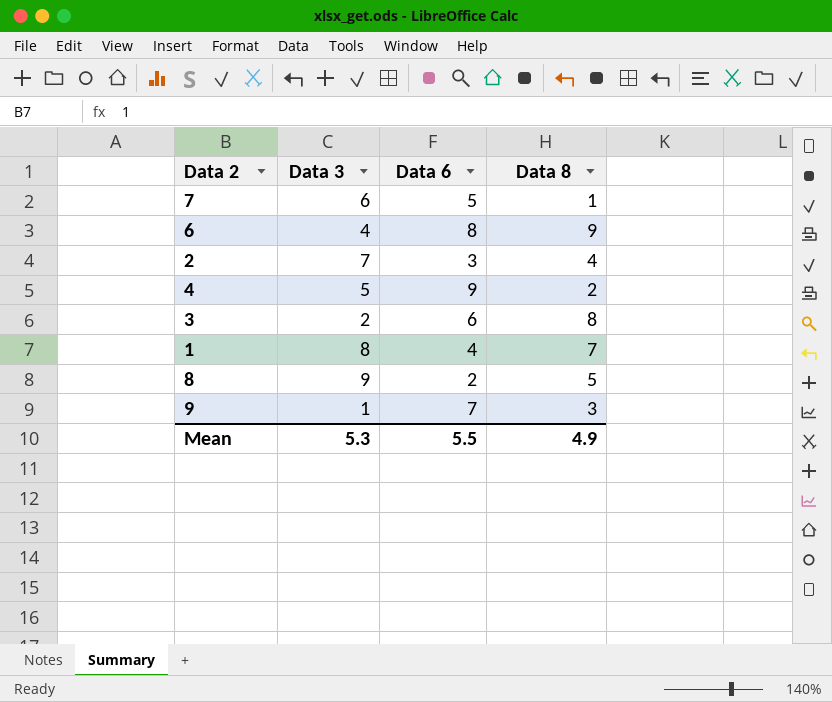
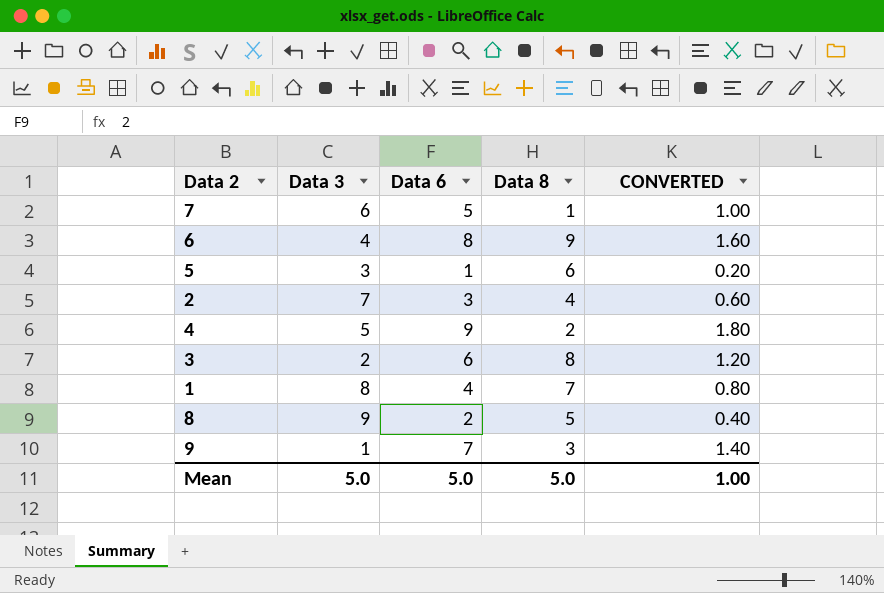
column CONVERTED | formula: none -> [Data 6] * 0.2
row 5: none -> 3 | 1 | 6 | 0.20
Mean | Data 3: 5.3 -> 5.0
Mean | Data 6: 5.5 -> 5.0
Mean | Data 8: 4.9 -> 5.0

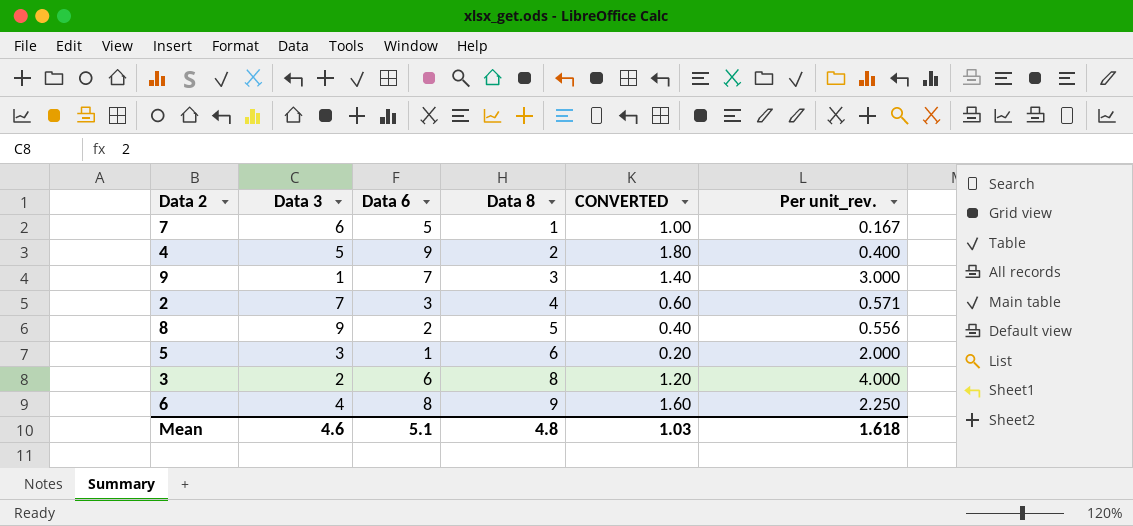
row order: none -> Data 8 ascending
column Per unit_rev. | formula: none -> [Data 8] / [Data 3]
row 1: 8 | 4 | 7 | 0.80 -> none
Mean | Data 3: 5.0 -> 4.6
Mean | Data 6: 5.0 -> 5.1
Mean | Data 8: 5.0 -> 4.8
Mean | CONVERTED: 1.00 -> 1.03

